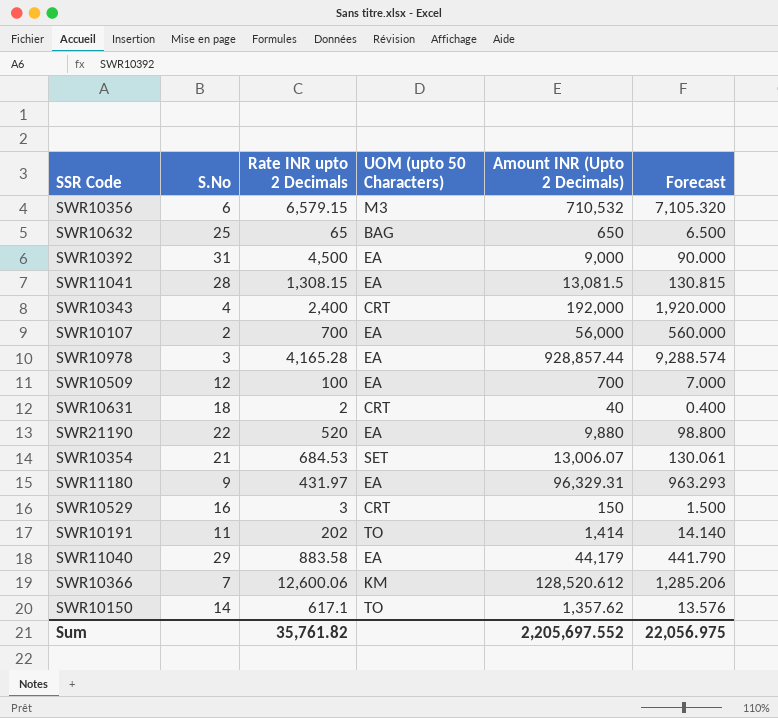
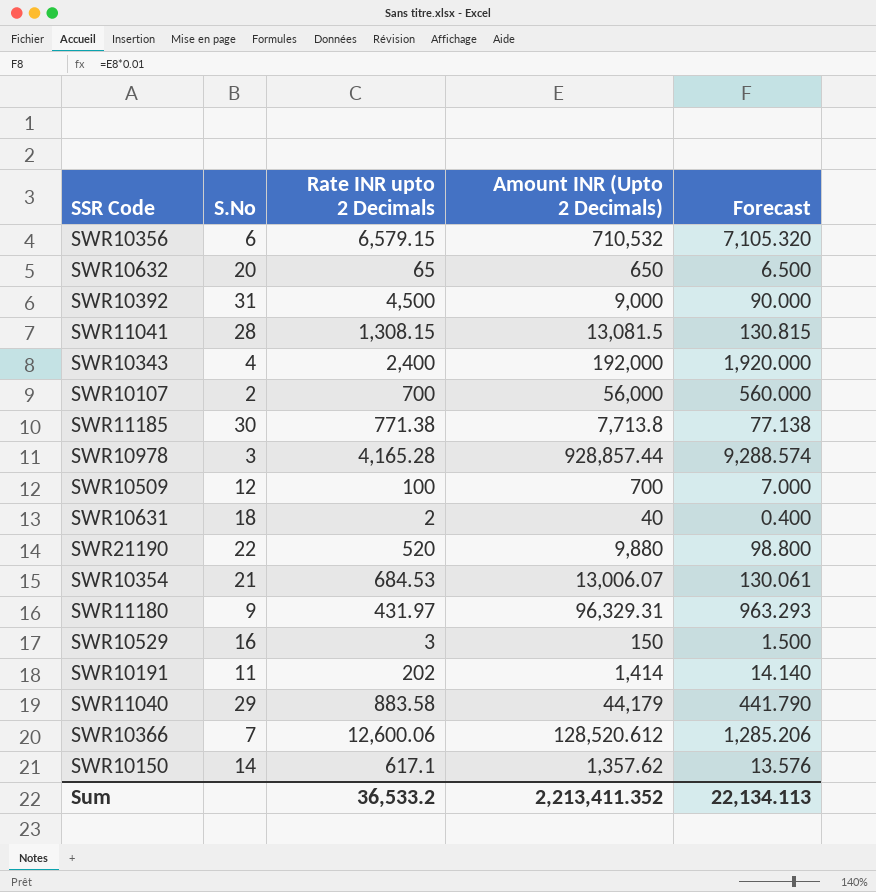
column UOM (upto 50 Characters) | position: 4 -> none
SWR10632 | S.No: 25 -> 20
row SWR11185: none -> 30 | 771.38 | 7,713.8 | 77.138
Sum | Rate INR upto 2 Decimals: 35,761.82 -> 36,533.2
Sum | Amount INR (Upto 2 Decimals): 2,205,697.552 -> 2,213,411.352
Sum | Forecast: 22,056.975 -> 22,134.113

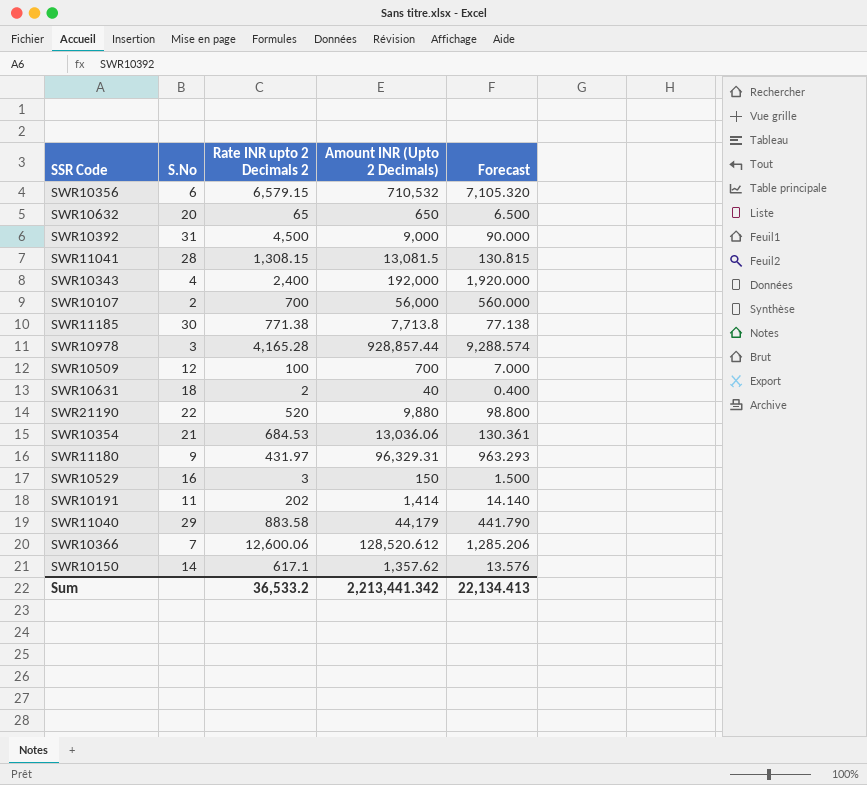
column name: Rate INR upto 2 Decimals -> Rate INR upto 2 Decimals 2
SWR10354 | Amount INR (Upto 2 Decimals): 13,006.07 -> 13,036.06
SWR10354 | Forecast: 130.061 -> 130.361
Sum | Amount INR (Upto 2 Decimals): 2,213,411.352 -> 2,213,441.342
Sum | Forecast: 22,134.113 -> 22,134.413

